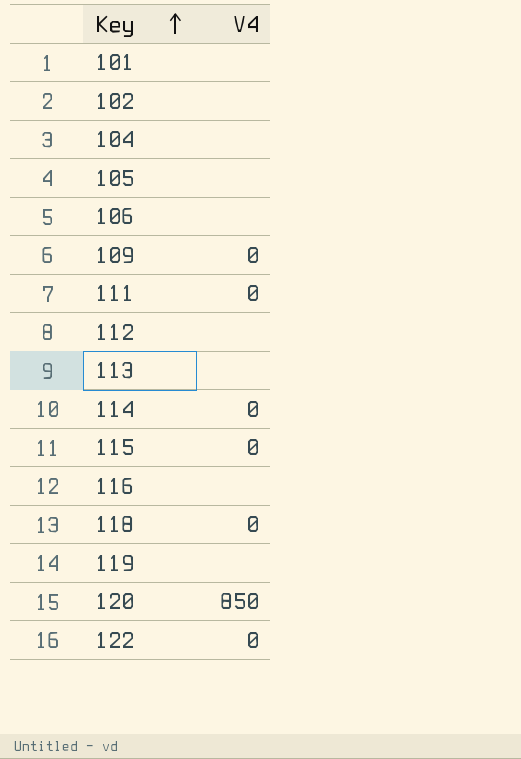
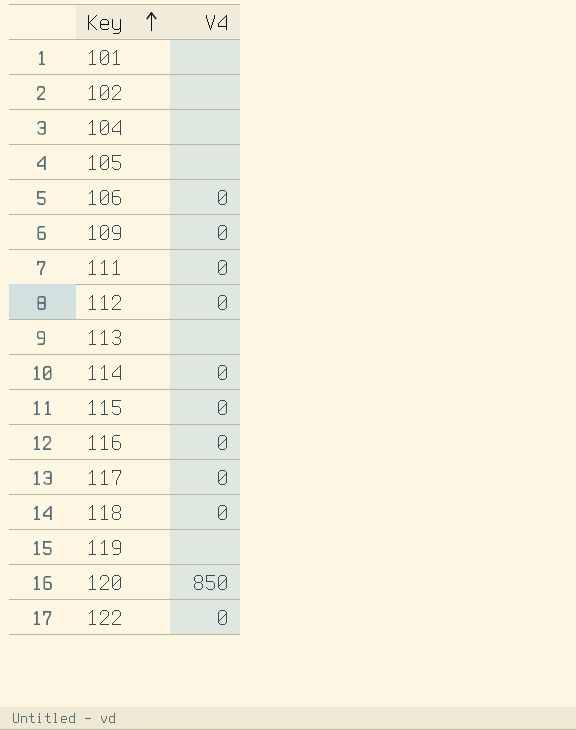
106 | V4: none -> 0
112 | V4: none -> 0
116 | V4: none -> 0
row 117: none -> 0

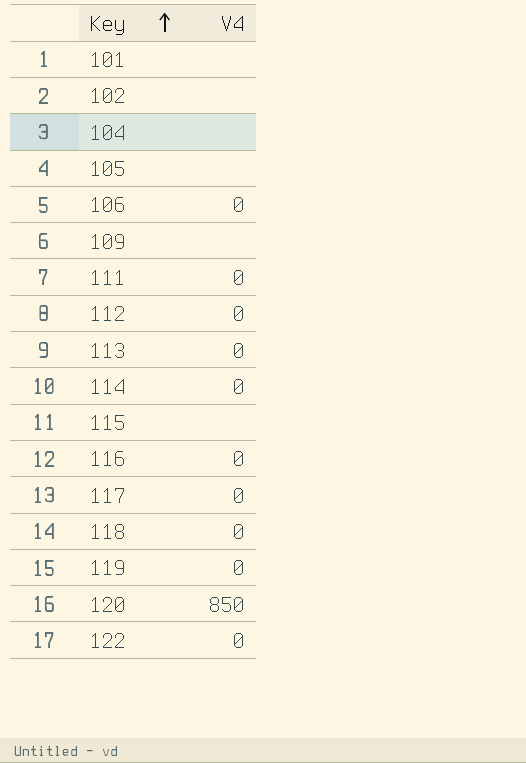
109 | V4: 0 -> none
113 | V4: none -> 0
115 | V4: 0 -> none
119 | V4: none -> 0

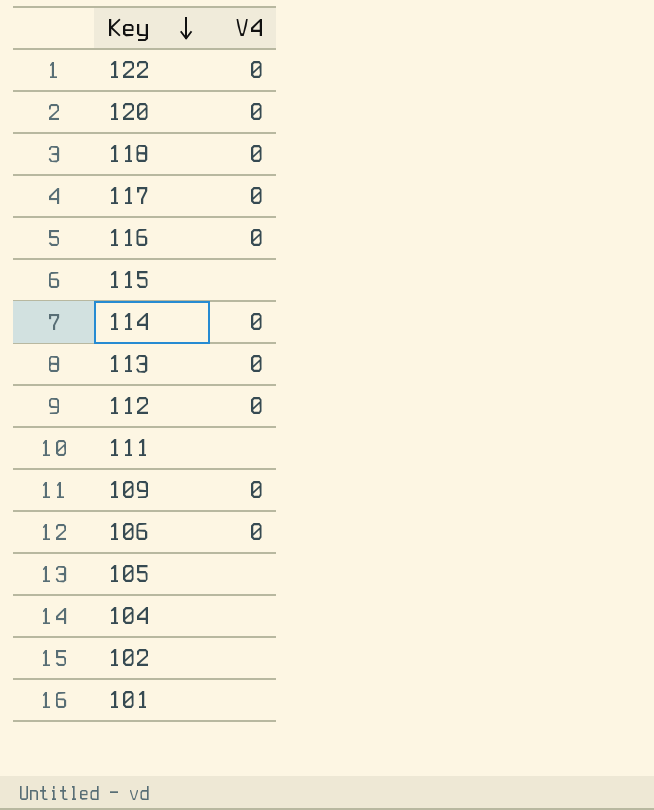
row order: Key ascending -> Key descending
row 119: 0 -> none
120 | V4: 850 -> 0
111 | V4: 0 -> none
109 | V4: none -> 0

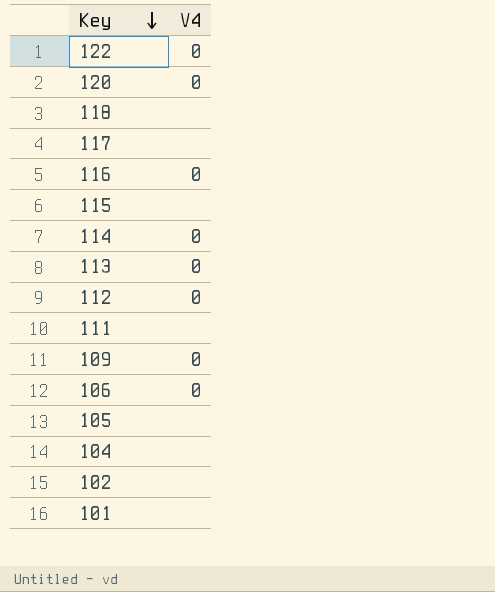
118 | V4: 0 -> none
117 | V4: 0 -> none

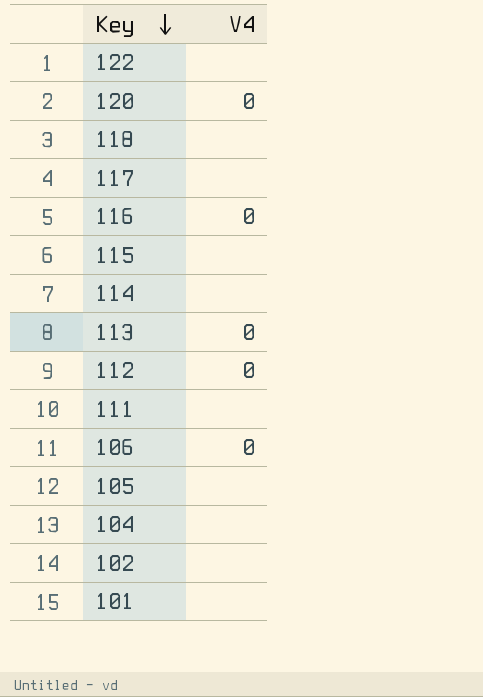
row 109: 0 -> none
122 | V4: 0 -> none
114 | V4: 0 -> none

